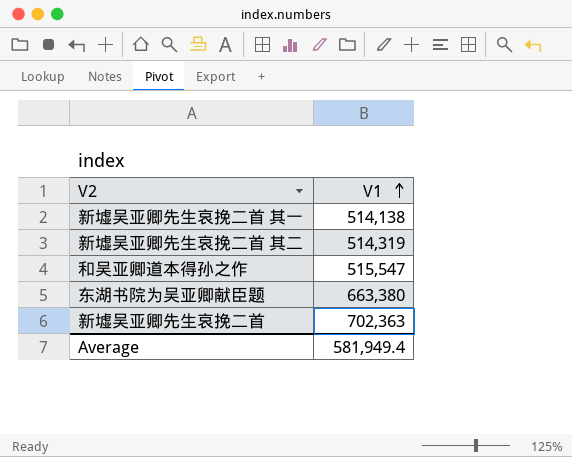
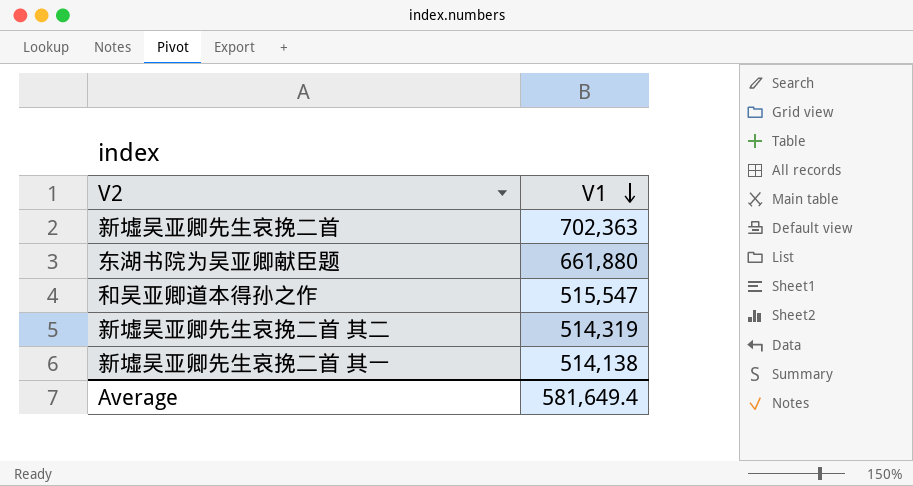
row order: V1 ascending -> V1 descending
东湖书院为吴亚卿献臣题 | V1: 663,380 -> 661,880
Average | V1: 581,949.4 -> 581,649.4

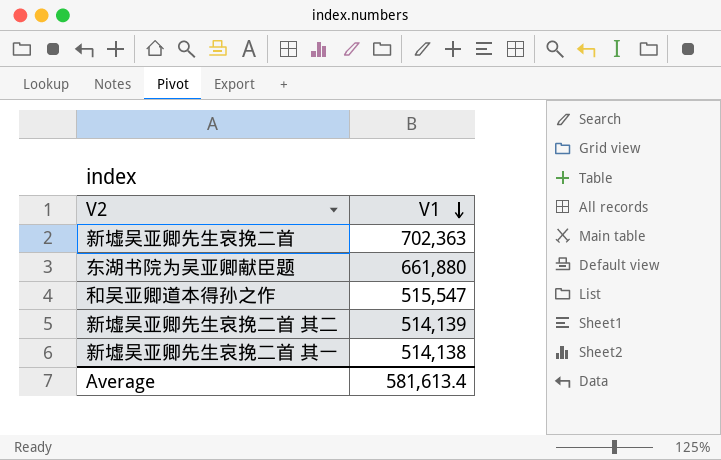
新墟吴亚卿先生哀挽二首 其二 | V1: 514,319 -> 514,139
Average | V1: 581,649.4 -> 581,613.4

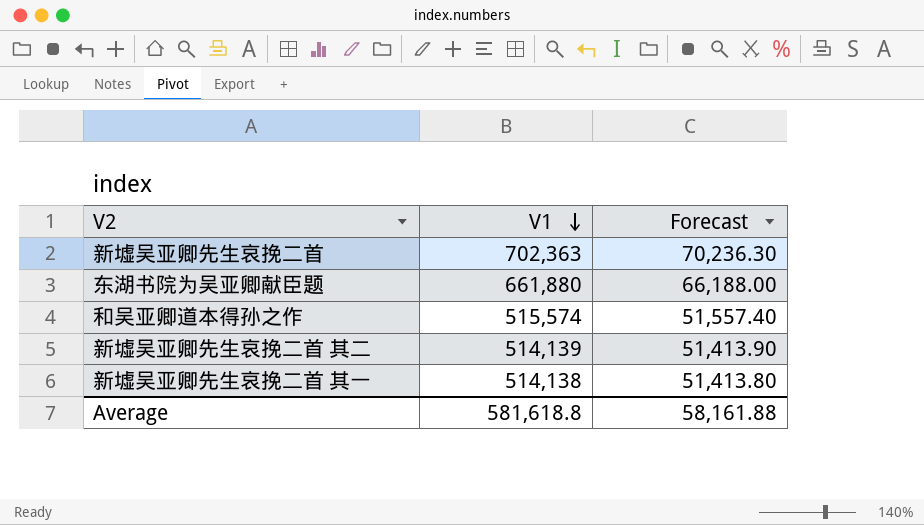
column Forecast | formula: none -> [V1] * 0.1
和吴亚卿道本得孙之作 | V1: 515,547 -> 515,574
Average | V1: 581,613.4 -> 581,618.8

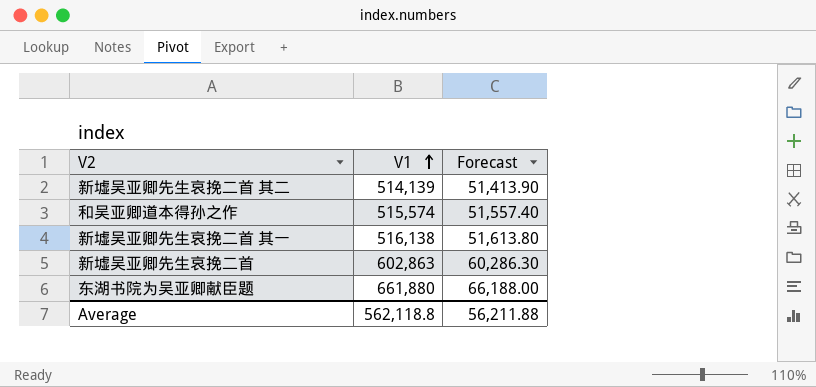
row order: V1 descending -> V1 ascending
新墟吴亚卿先生哀挽二首 其一 | V1: 514,138 -> 516,138
新墟吴亚卿先生哀挽二首 其一 | Forecast: 51,413.80 -> 51,613.80
新墟吴亚卿先生哀挽二首 | V1: 702,363 -> 602,863
新墟吴亚卿先生哀挽二首 | Forecast: 70,236.30 -> 60,286.30
Average | V1: 581,618.8 -> 562,118.8
Average | Forecast: 58,161.88 -> 56,211.88

